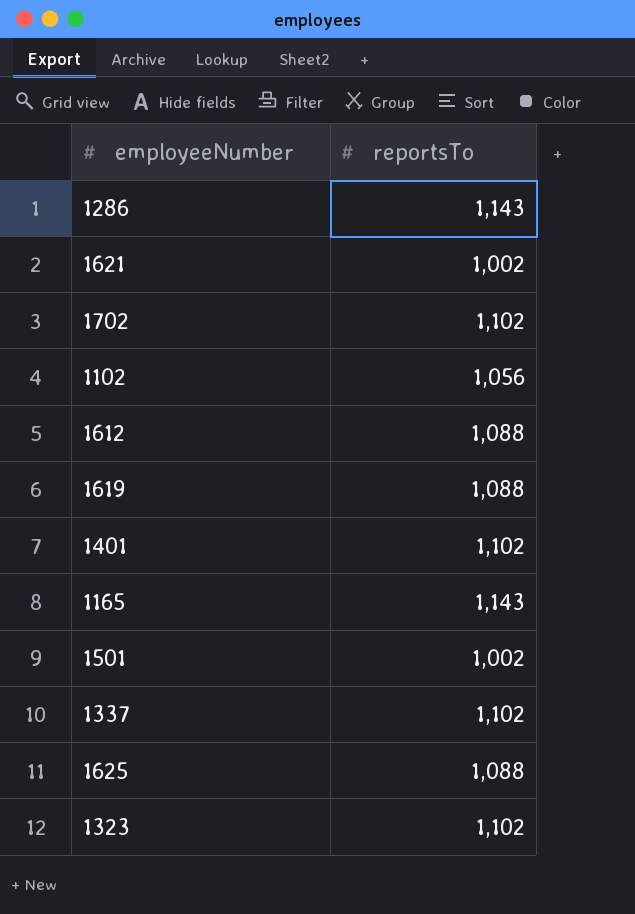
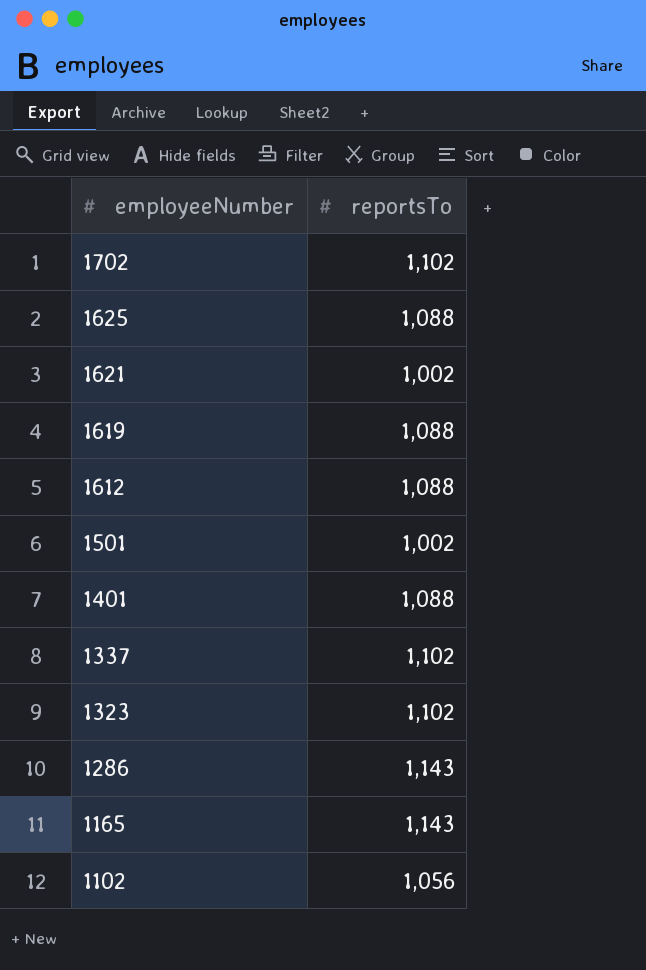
row order: none -> employeeNumber descending
1401 | reportsTo: 1,102 -> 1,088

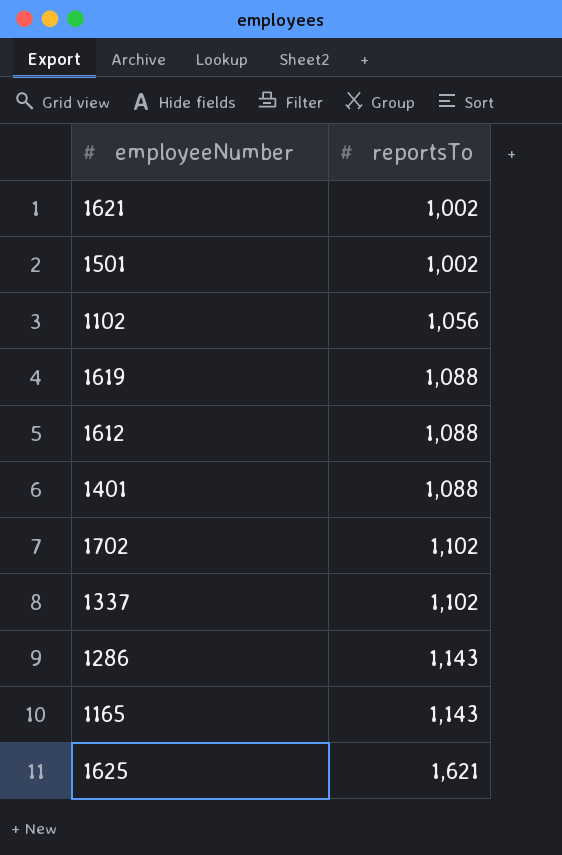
row order: employeeNumber descending -> reportsTo ascending
row 1323: 1,102 -> none
1625 | reportsTo: 1,088 -> 1,621

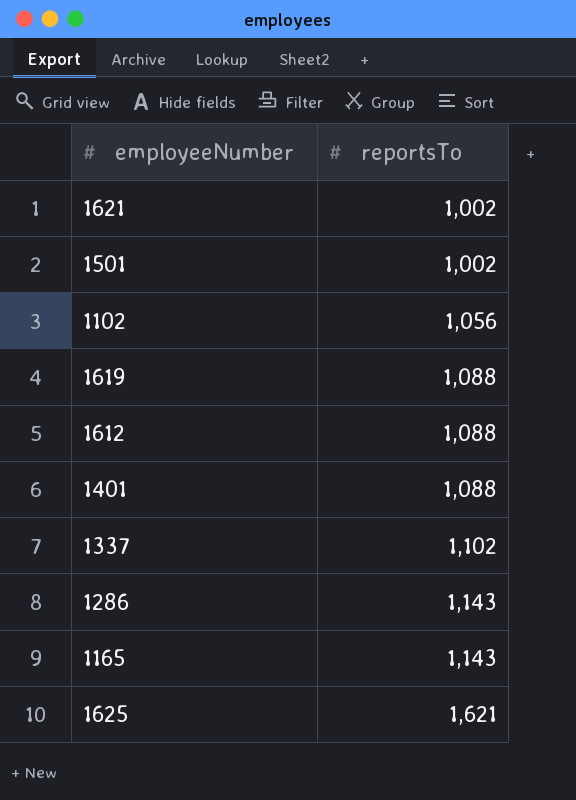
row 1702: 1,102 -> none

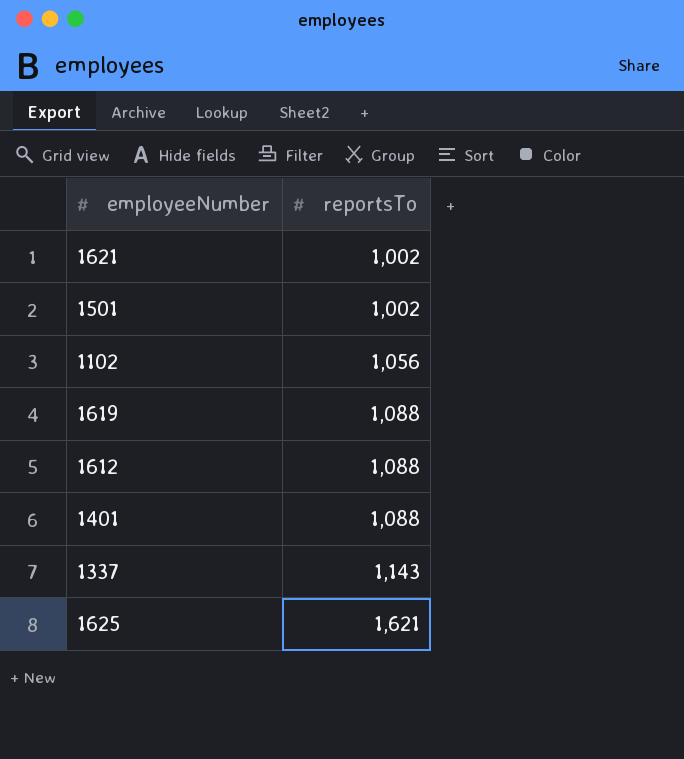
row 1286: 1,143 -> none
row 1165: 1,143 -> none
1337 | reportsTo: 1,102 -> 1,143

